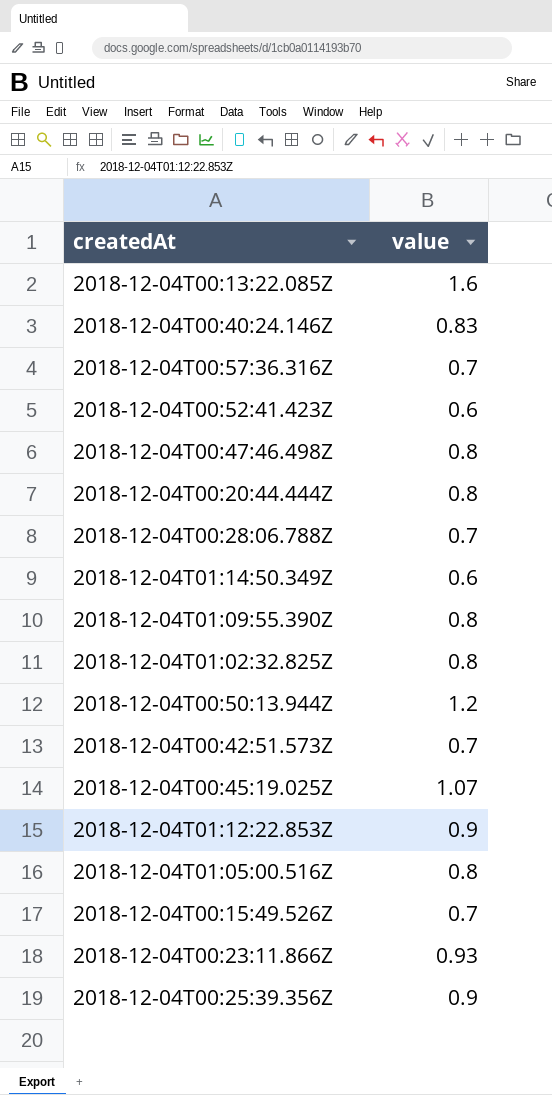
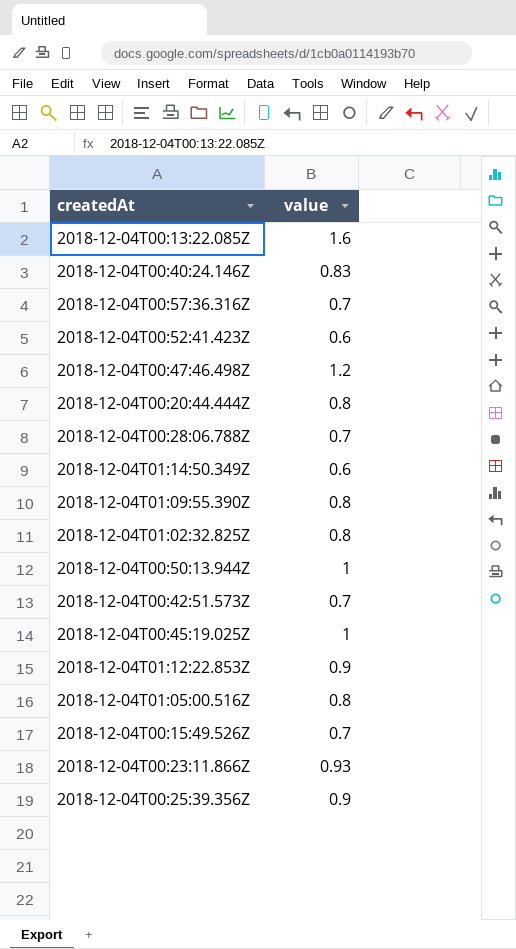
2018-12-04T00:47:46.498Z | value: 0.8 -> 1.2
2018-12-04T00:50:13.944Z | value: 1.2 -> 1
2018-12-04T00:45:19.025Z | value: 1.07 -> 1

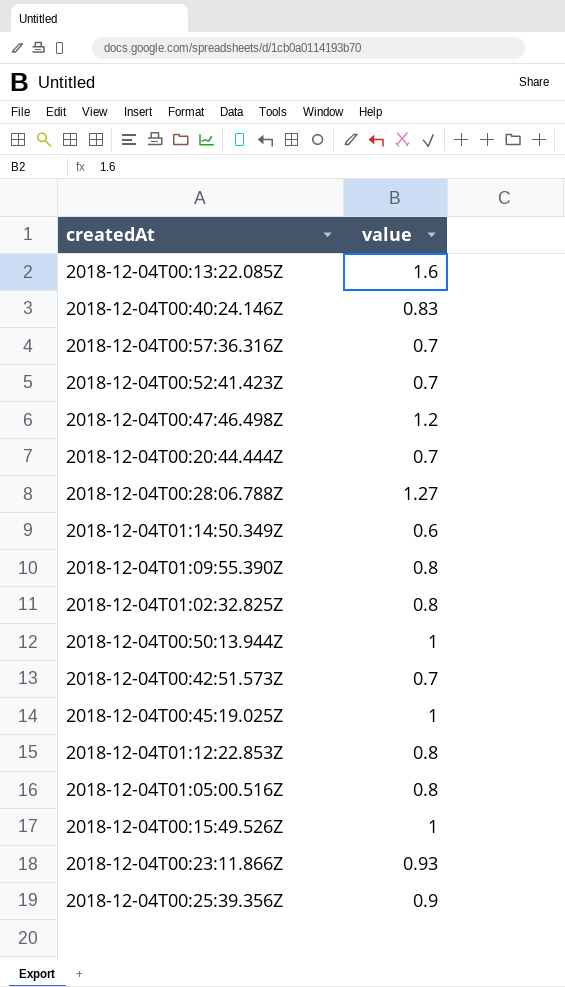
2018-12-04T00:52:41.423Z | value: 0.6 -> 0.7
2018-12-04T00:20:44.444Z | value: 0.8 -> 0.7
2018-12-04T00:28:06.788Z | value: 0.7 -> 1.27
2018-12-04T01:12:22.853Z | value: 0.9 -> 0.8
2018-12-04T00:15:49.526Z | value: 0.7 -> 1

